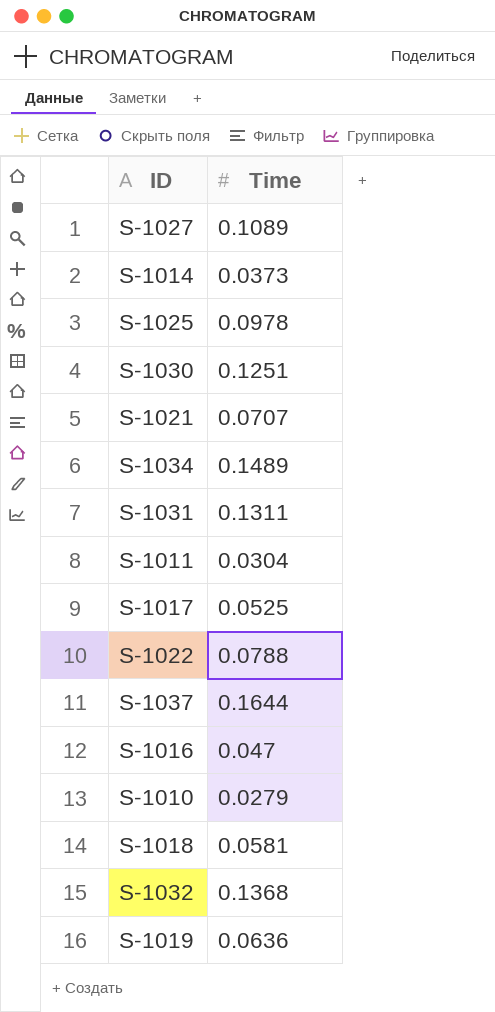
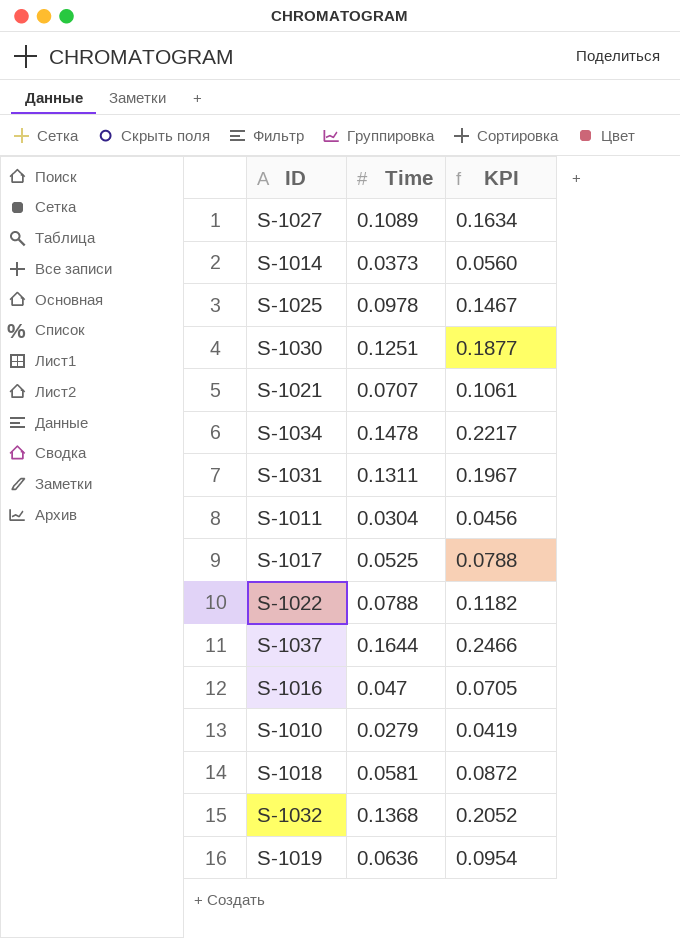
column KPI | formula: none -> [Time] * 1.5
S-1034 | Time: 0.1489 -> 0.1478

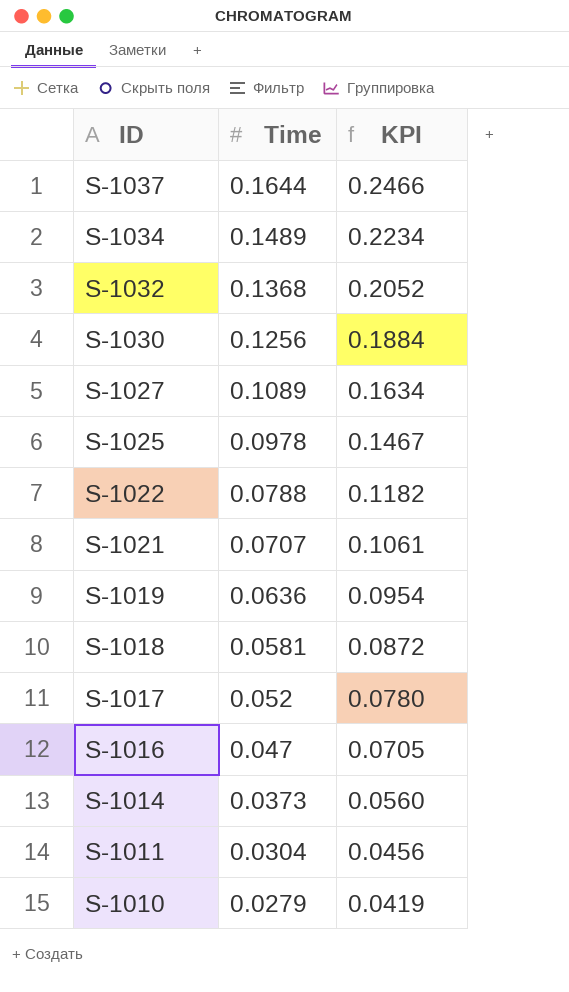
row order: none -> ID descending
row S-1031: 0.1311 | 0.1967 -> none
S-1034 | Time: 0.1478 -> 0.1489
S-1034 | KPI: 0.2217 -> 0.2234
S-1030 | Time: 0.1251 -> 0.1256
S-1030 | KPI: 0.1877 -> 0.1884
S-1017 | Time: 0.0525 -> 0.052
S-1017 | KPI: 0.0788 -> 0.0780

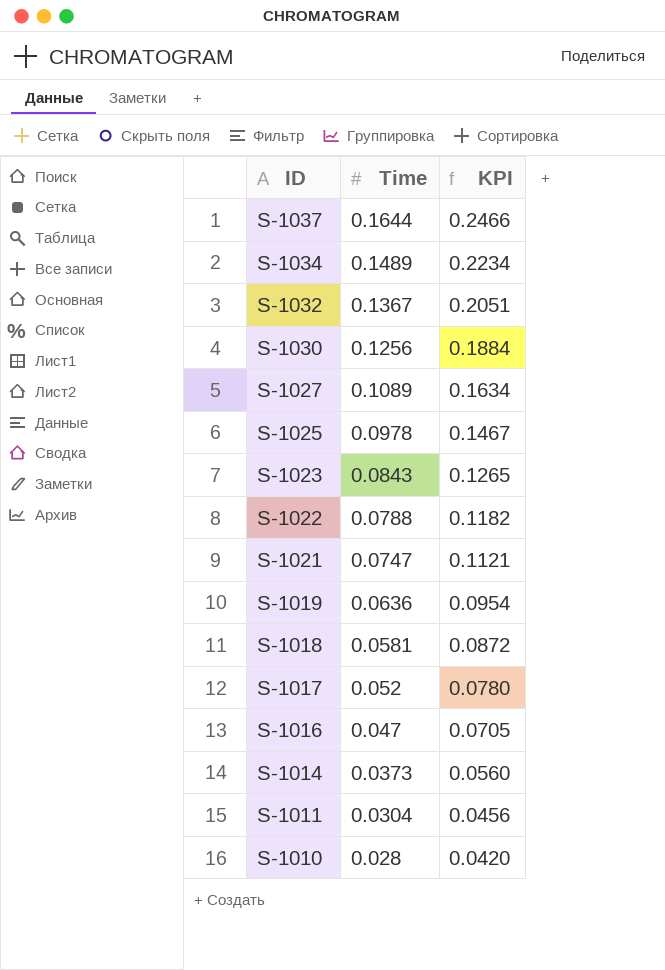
S-1032 | Time: 0.1368 -> 0.1367
S-1032 | KPI: 0.2052 -> 0.2051
row S-1023: none -> 0.0843 | 0.1265
S-1021 | Time: 0.0707 -> 0.0747
S-1021 | KPI: 0.1061 -> 0.1121
S-1010 | Time: 0.0279 -> 0.028
S-1010 | KPI: 0.0419 -> 0.0420

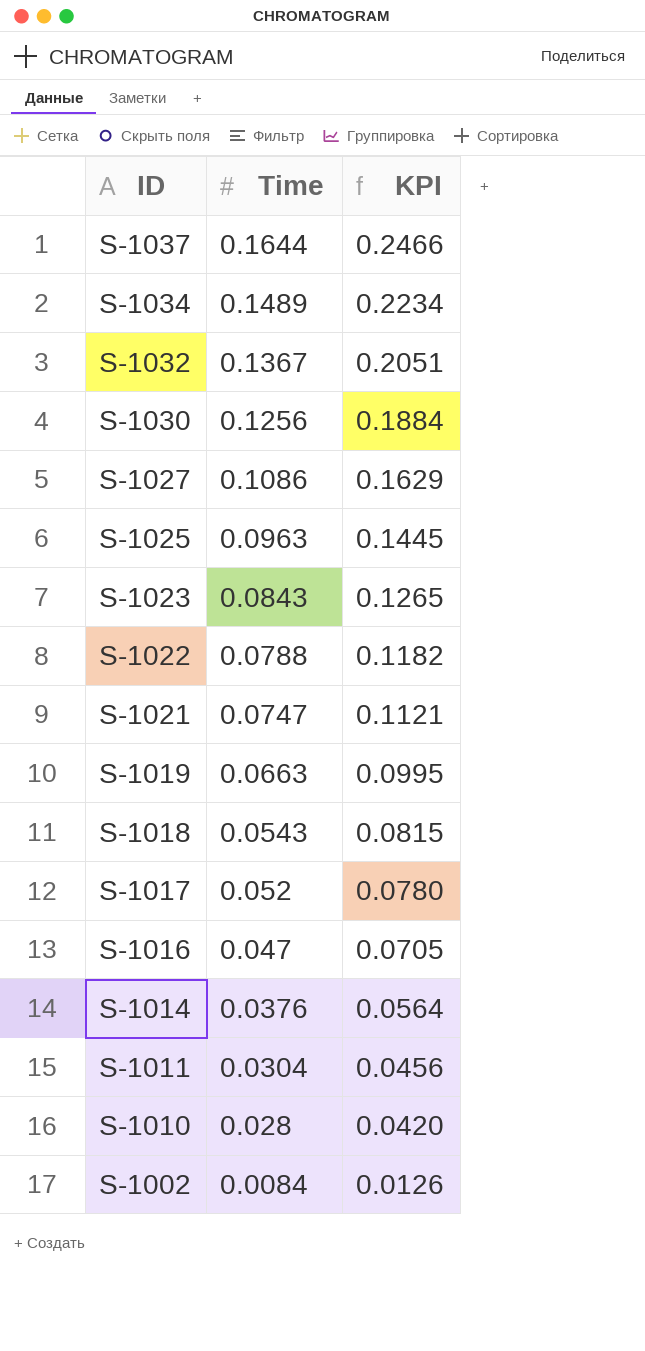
S-1027 | Time: 0.1089 -> 0.1086
S-1027 | KPI: 0.1634 -> 0.1629
S-1025 | Time: 0.0978 -> 0.0963
S-1025 | KPI: 0.1467 -> 0.1445
S-1019 | Time: 0.0636 -> 0.0663
S-1019 | KPI: 0.0954 -> 0.0995
S-1018 | Time: 0.0581 -> 0.0543
S-1018 | KPI: 0.0872 -> 0.0815
S-1014 | Time: 0.0373 -> 0.0376
S-1014 | KPI: 0.0560 -> 0.0564
row S-1002: none -> 0.0084 | 0.0126

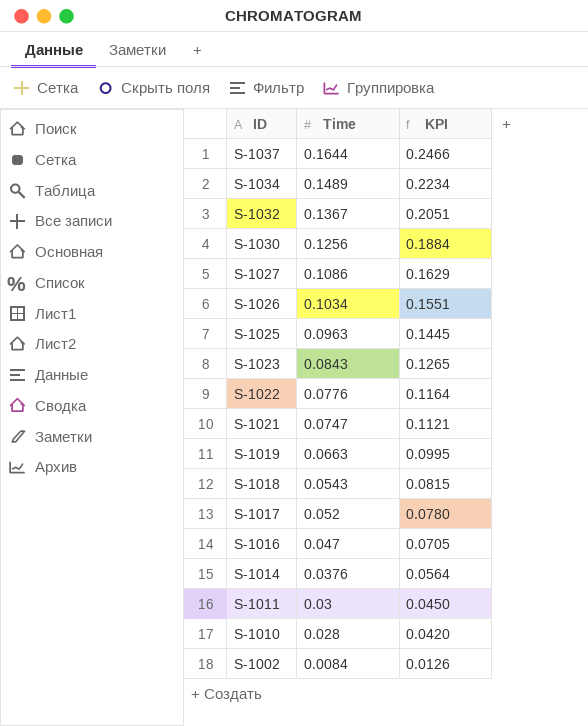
row S-1026: none -> 0.1034 | 0.1551
S-1022 | Time: 0.0788 -> 0.0776
S-1022 | KPI: 0.1182 -> 0.1164
S-1011 | Time: 0.0304 -> 0.03
S-1011 | KPI: 0.0456 -> 0.0450

